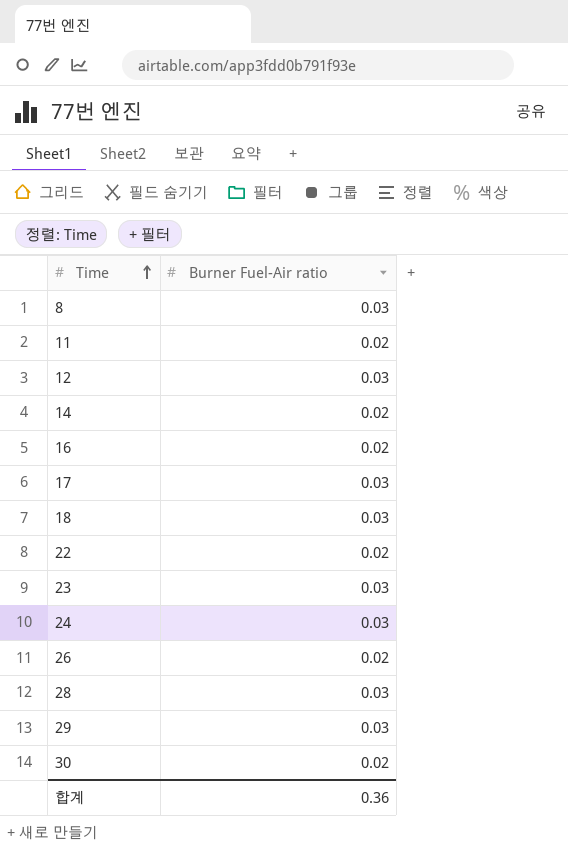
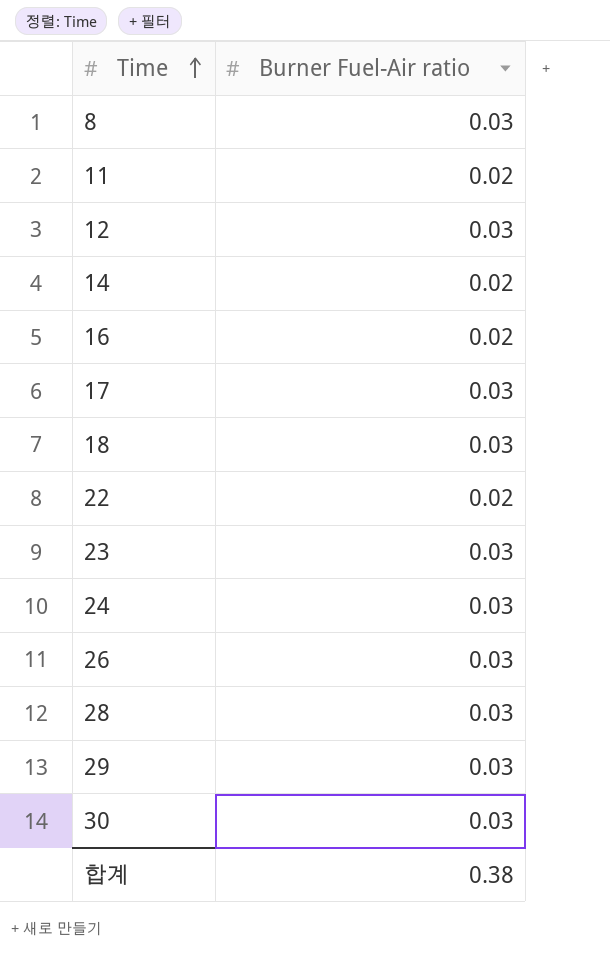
26 | Burner Fuel-Air ratio: 0.02 -> 0.03
30 | Burner Fuel-Air ratio: 0.02 -> 0.03
합계 | Burner Fuel-Air ratio: 0.36 -> 0.38

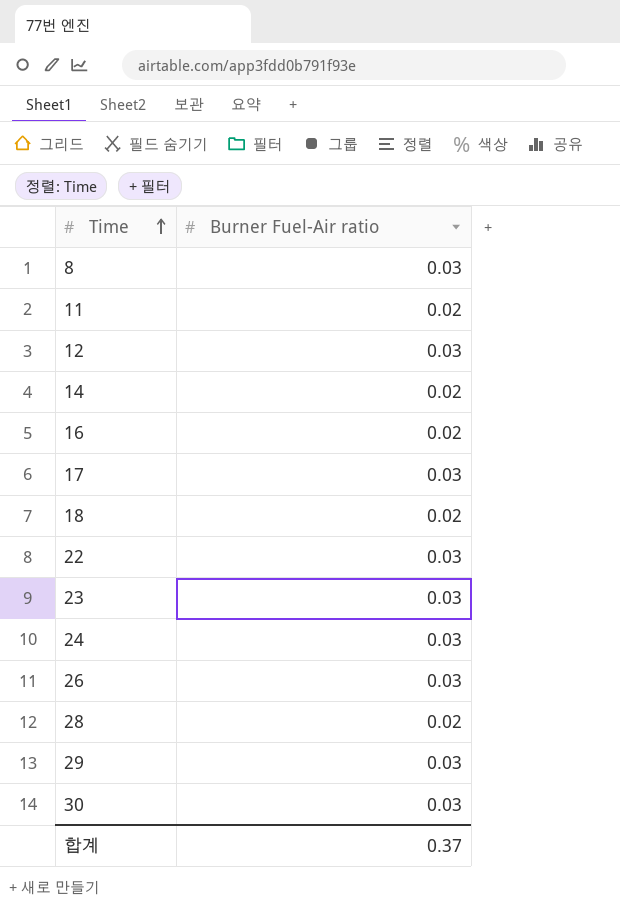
18 | Burner Fuel-Air ratio: 0.03 -> 0.02
22 | Burner Fuel-Air ratio: 0.02 -> 0.03
28 | Burner Fuel-Air ratio: 0.03 -> 0.02
합계 | Burner Fuel-Air ratio: 0.38 -> 0.37

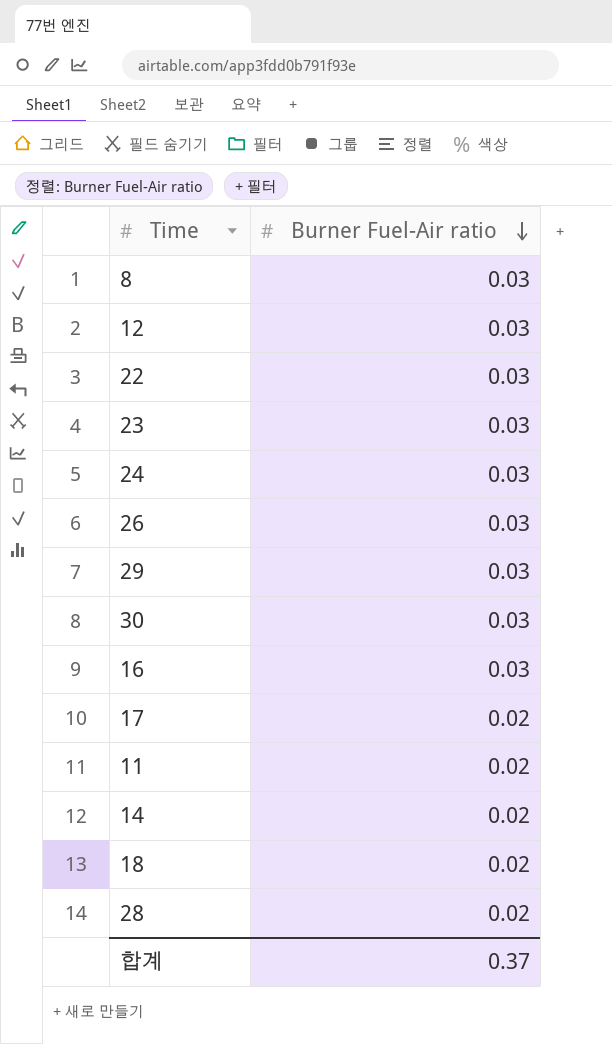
row order: Time ascending -> Burner Fuel-Air ratio descending
16 | Burner Fuel-Air ratio: 0.02 -> 0.03
17 | Burner Fuel-Air ratio: 0.03 -> 0.02

